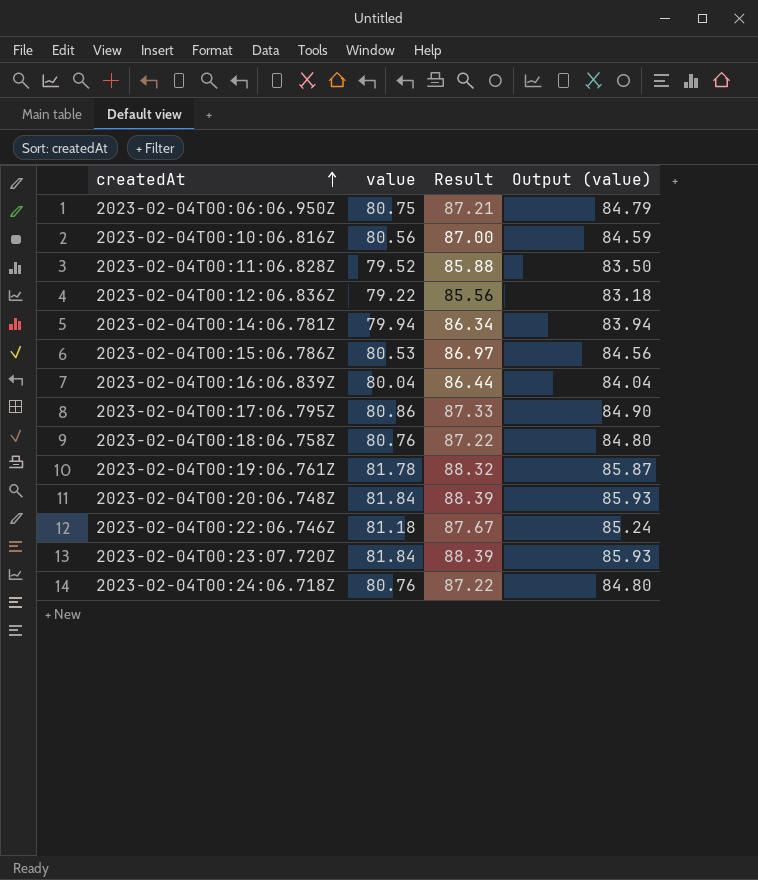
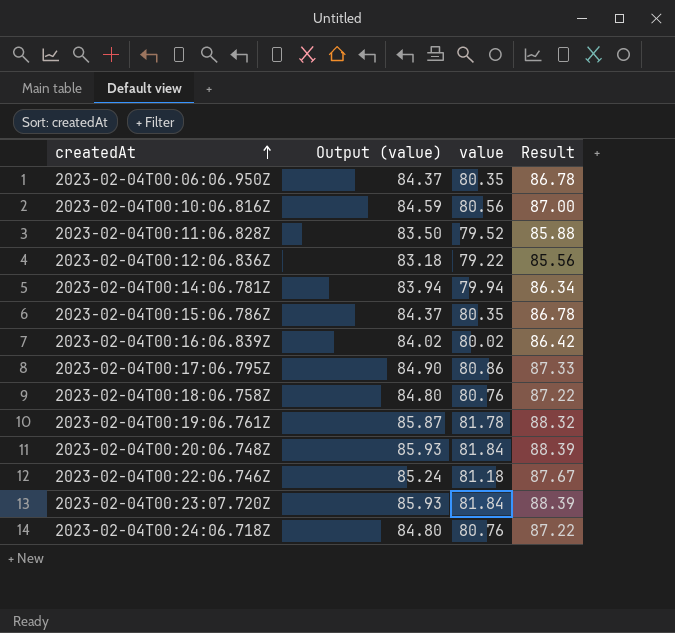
column Output (value) | position: 4 -> 2
2023-02-04T00:06:06.950Z | Output (value): 84.79 -> 84.37
2023-02-04T00:06:06.950Z | value: 80.75 -> 80.35
2023-02-04T00:06:06.950Z | Result: 87.21 -> 86.78
2023-02-04T00:15:06.786Z | Output (value): 84.56 -> 84.37
2023-02-04T00:15:06.786Z | value: 80.53 -> 80.35
2023-02-04T00:15:06.786Z | Result: 86.97 -> 86.78
2023-02-04T00:16:06.839Z | Output (value): 84.04 -> 84.02
2023-02-04T00:16:06.839Z | value: 80.04 -> 80.02
2023-02-04T00:16:06.839Z | Result: 86.44 -> 86.42

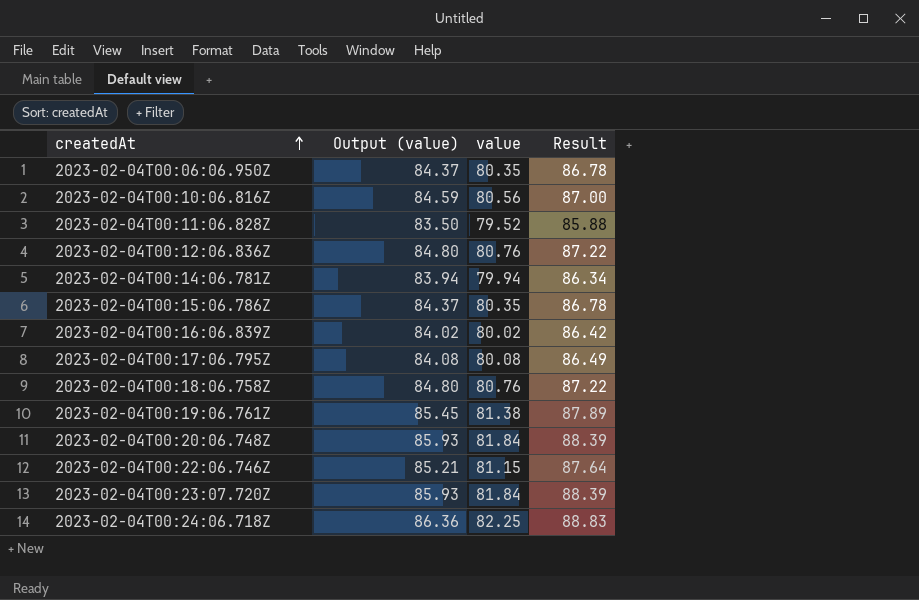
2023-02-04T00:12:06.836Z | Output (value): 83.18 -> 84.80
2023-02-04T00:12:06.836Z | value: 79.22 -> 80.76
2023-02-04T00:12:06.836Z | Result: 85.56 -> 87.22
2023-02-04T00:17:06.795Z | Output (value): 84.90 -> 84.08
2023-02-04T00:17:06.795Z | value: 80.86 -> 80.08
2023-02-04T00:17:06.795Z | Result: 87.33 -> 86.49
2023-02-04T00:19:06.761Z | Output (value): 85.87 -> 85.45
2023-02-04T00:19:06.761Z | value: 81.78 -> 81.38
2023-02-04T00:19:06.761Z | Result: 88.32 -> 87.89
2023-02-04T00:22:06.746Z | Output (value): 85.24 -> 85.21
2023-02-04T00:22:06.746Z | value: 81.18 -> 81.15
2023-02-04T00:22:06.746Z | Result: 87.67 -> 87.64
2023-02-04T00:24:06.718Z | Output (value): 84.80 -> 86.36
2023-02-04T00:24:06.718Z | value: 80.76 -> 82.25
2023-02-04T00:24:06.718Z | Result: 87.22 -> 88.83

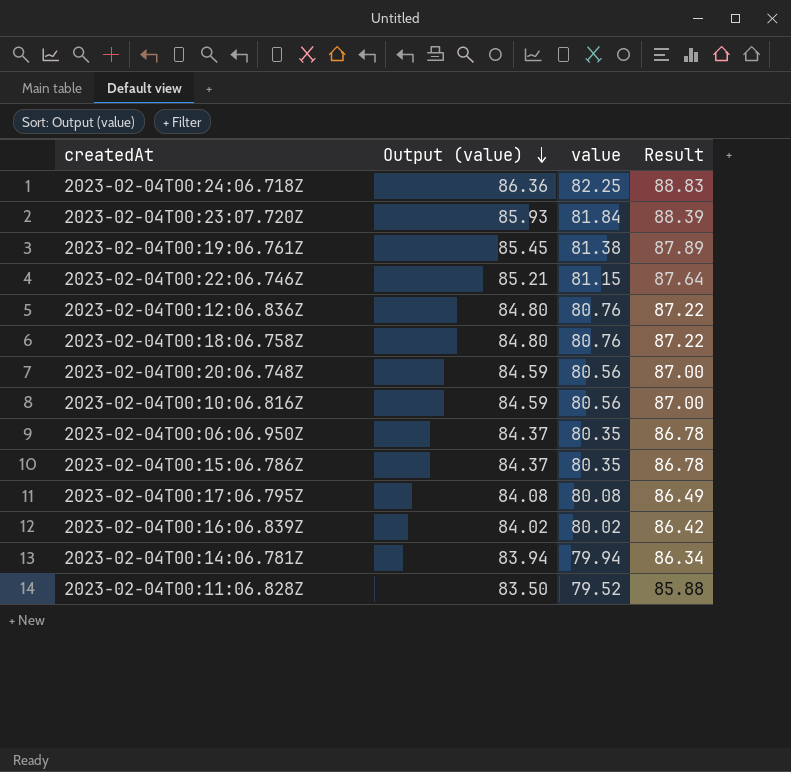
row order: createdAt ascending -> Output (value) descending
2023-02-04T00:20:06.748Z | Output (value): 85.93 -> 84.59
2023-02-04T00:20:06.748Z | value: 81.84 -> 80.56
2023-02-04T00:20:06.748Z | Result: 88.39 -> 87.00

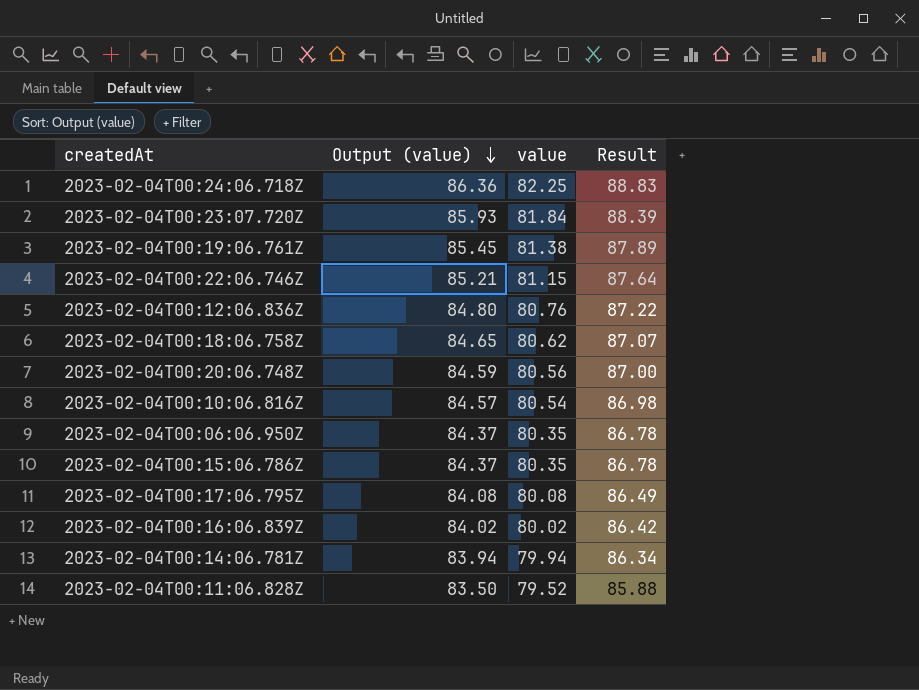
2023-02-04T00:18:06.758Z | Output (value): 84.80 -> 84.65
2023-02-04T00:18:06.758Z | value: 80.76 -> 80.62
2023-02-04T00:18:06.758Z | Result: 87.22 -> 87.07
2023-02-04T00:10:06.816Z | Output (value): 84.59 -> 84.57
2023-02-04T00:10:06.816Z | value: 80.56 -> 80.54
2023-02-04T00:10:06.816Z | Result: 87.00 -> 86.98

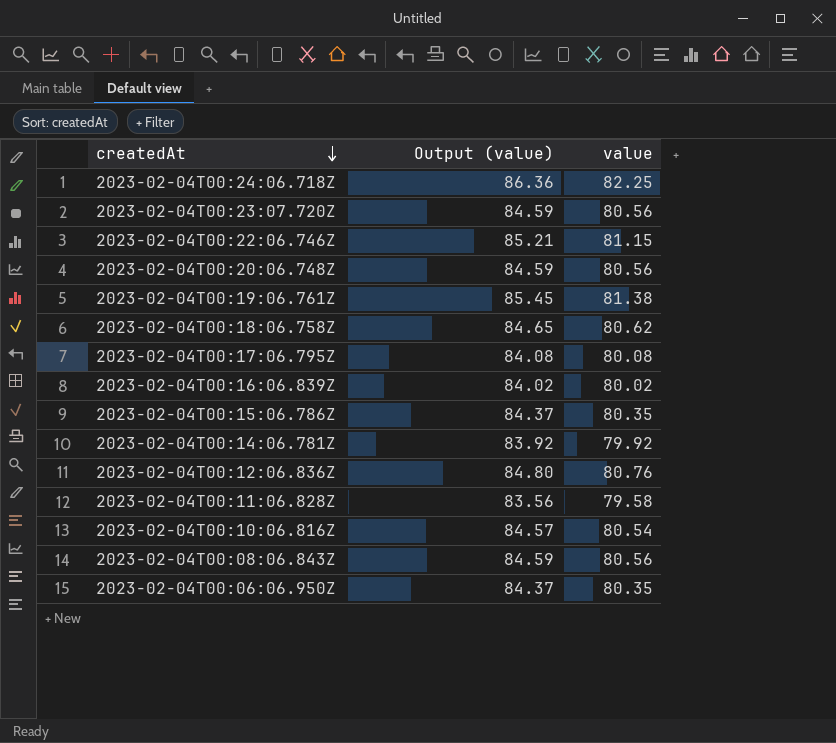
row order: Output (value) descending -> createdAt descending
column Result | formula: [value] * 1.08 -> none
2023-02-04T00:23:07.720Z | Output (value): 85.93 -> 84.59
2023-02-04T00:23:07.720Z | value: 81.84 -> 80.56
2023-02-04T00:14:06.781Z | Output (value): 83.94 -> 83.92
2023-02-04T00:14:06.781Z | value: 79.94 -> 79.92
2023-02-04T00:11:06.828Z | Output (value): 83.50 -> 83.56
2023-02-04T00:11:06.828Z | value: 79.52 -> 79.58
row 2023-02-04T00:08:06.843Z: none -> 84.59 | 80.56

